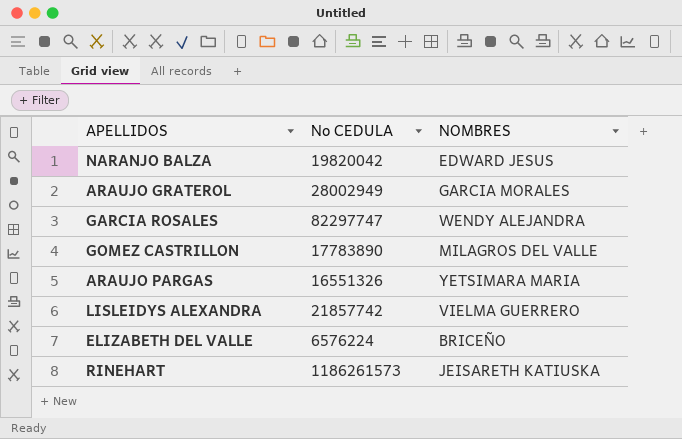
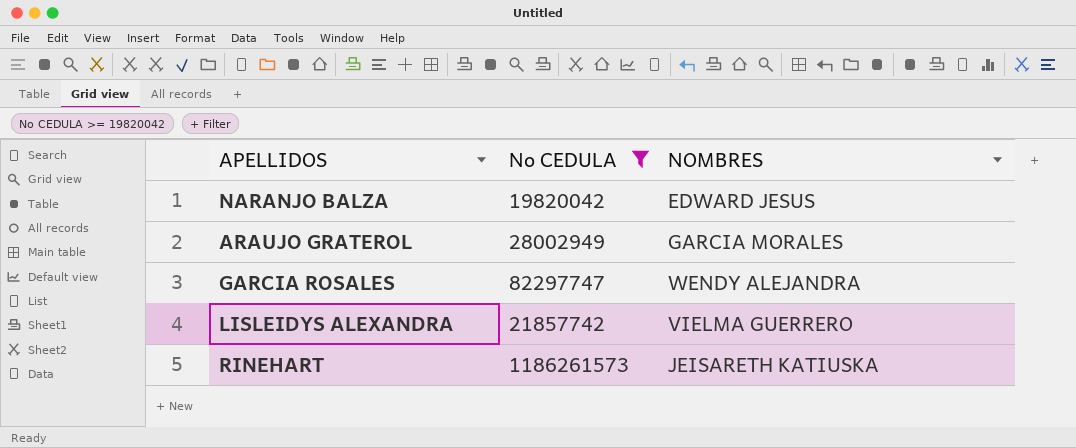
filter: none -> No CEDULA >= 19820042

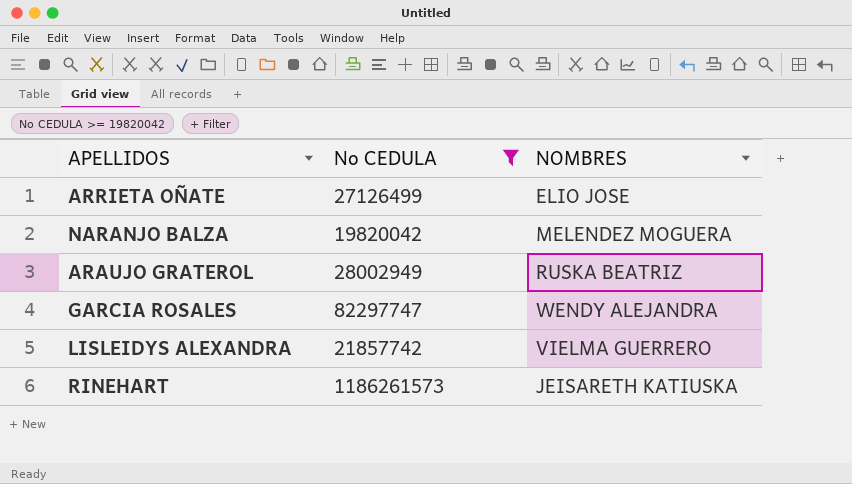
row ARRIETA OÑATE: none -> 27126499 | ELIO JOSE
NARANJO BALZA | NOMBRES: EDWARD JESUS -> MELENDEZ MOGUERA
ARAUJO GRATEROL | NOMBRES: GARCIA MORALES -> RUSKA BEATRIZ

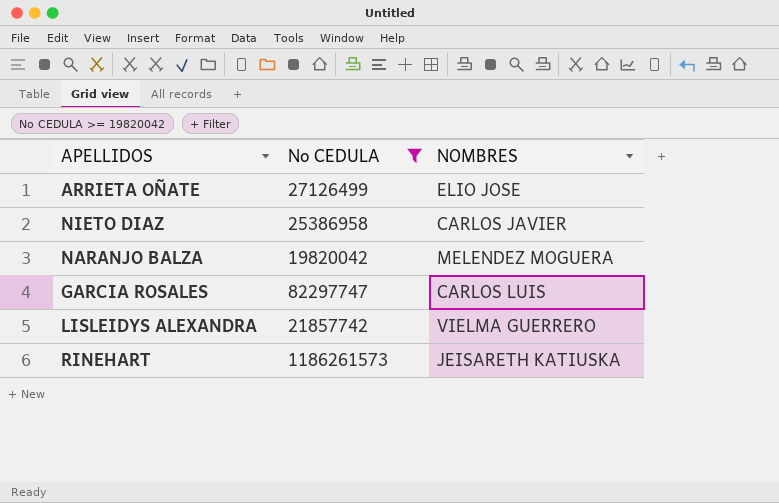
row ARAUJO GRATEROL: 28002949 | RUSKA BEATRIZ -> none
row NIETO DIAZ: none -> 25386958 | CARLOS JAVIER
GARCIA ROSALES | NOMBRES: WENDY ALEJANDRA -> CARLOS LUIS

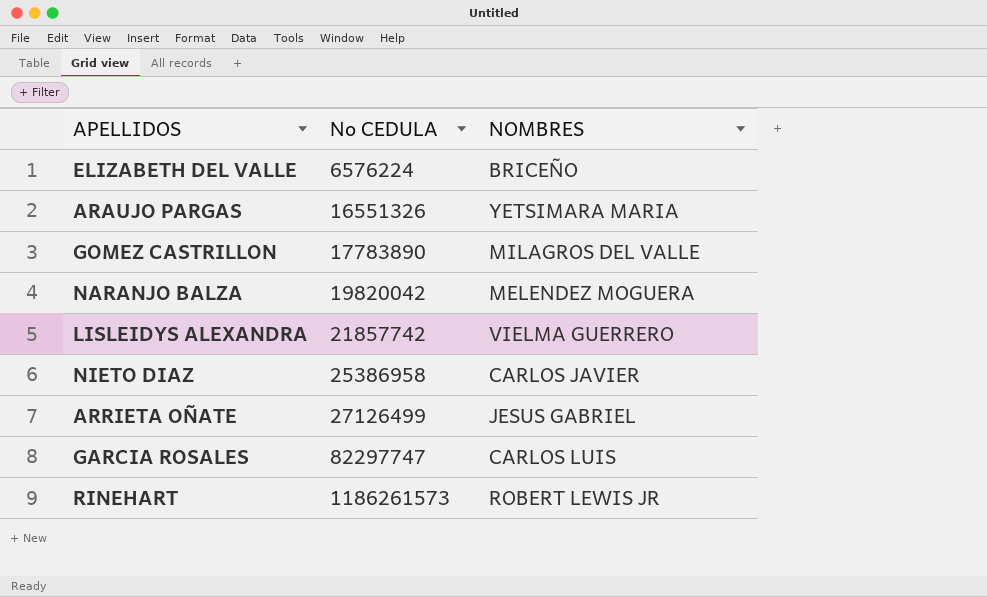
filter: No CEDULA >= 19820042 -> none
row order: none -> No CEDULA ascending
ARRIETA OÑATE | NOMBRES: ELIO JOSE -> JESUS GABRIEL
RINEHART | NOMBRES: JEISARETH KATIUSKA -> ROBERT LEWIS JR

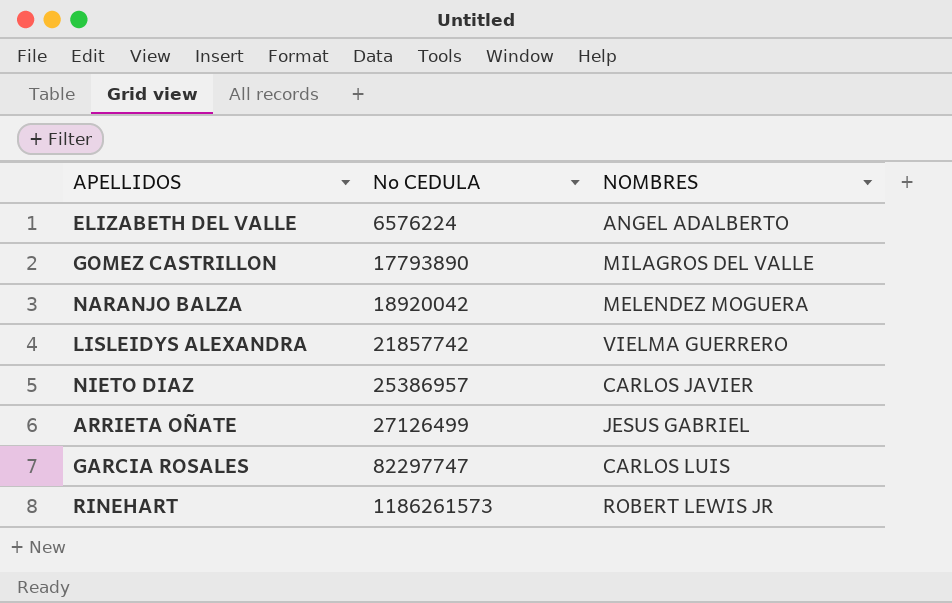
row ARAUJO PARGAS: 16551326 | YETSIMARA MARIA -> none
ELIZABETH DEL VALLE | NOMBRES: BRICEÑO -> ANGEL ADALBERTO
GOMEZ CASTRILLON | No CEDULA: 17783890 -> 17793890
NARANJO BALZA | No CEDULA: 19820042 -> 18920042
NIETO DIAZ | No CEDULA: 25386958 -> 25386957

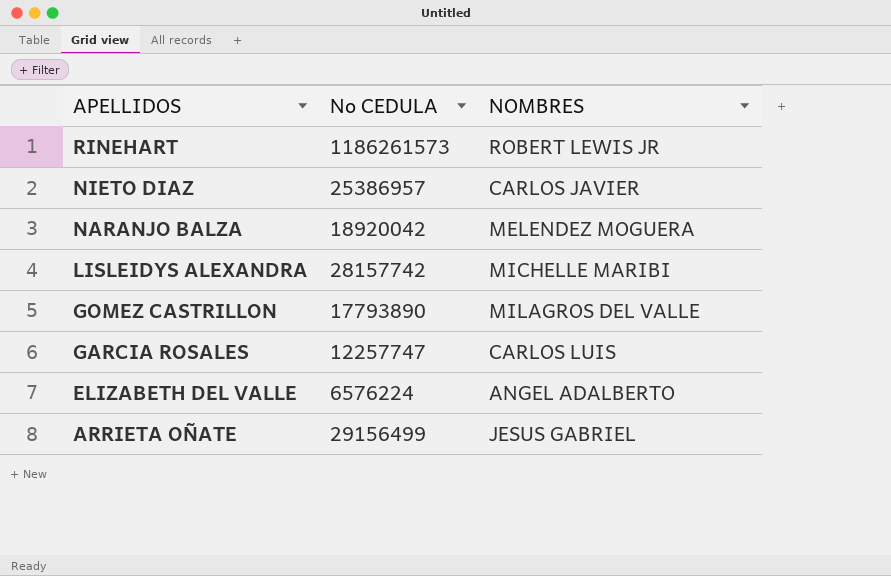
row order: No CEDULA ascending -> APELLIDOS descending
LISLEIDYS ALEXANDRA | No CEDULA: 21857742 -> 28157742
LISLEIDYS ALEXANDRA | NOMBRES: VIELMA GUERRERO -> MICHELLE MARIBI
GARCIA ROSALES | No CEDULA: 82297747 -> 12257747
ARRIETA OÑATE | No CEDULA: 27126499 -> 29156499

